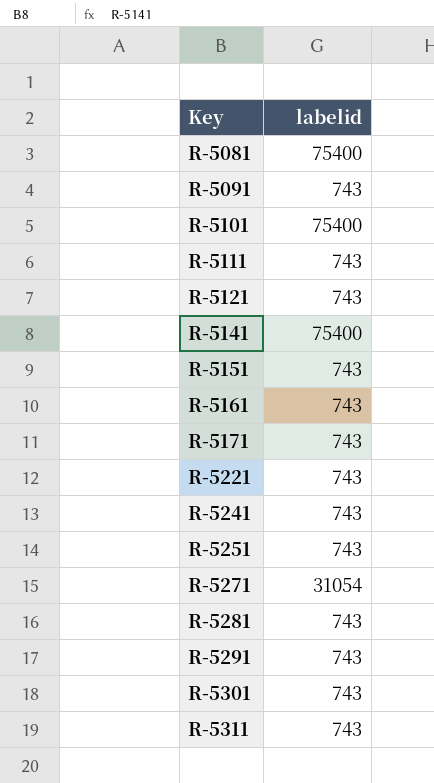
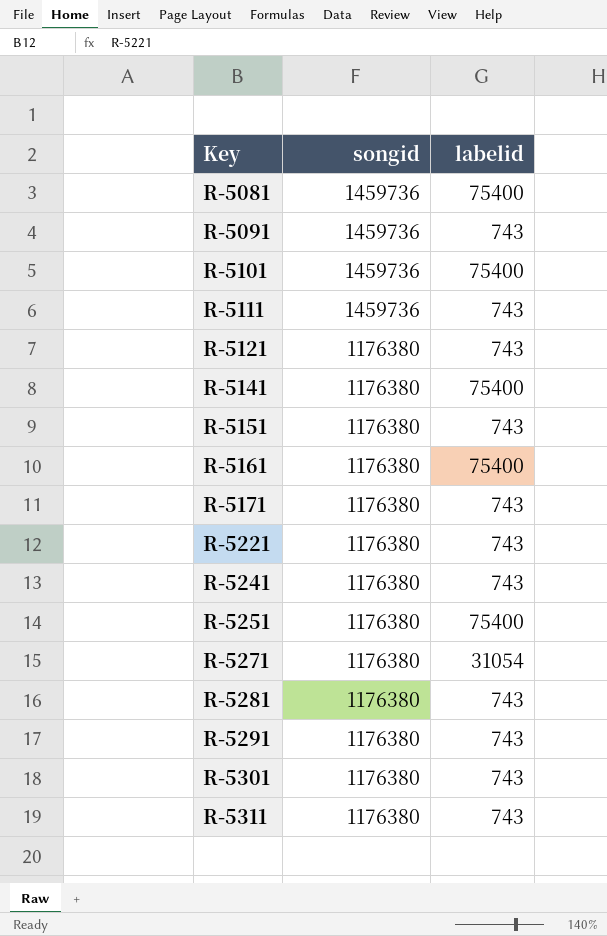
column songid | position: none -> 2
R-5161 | labelid: 743 -> 75400
R-5251 | labelid: 743 -> 75400

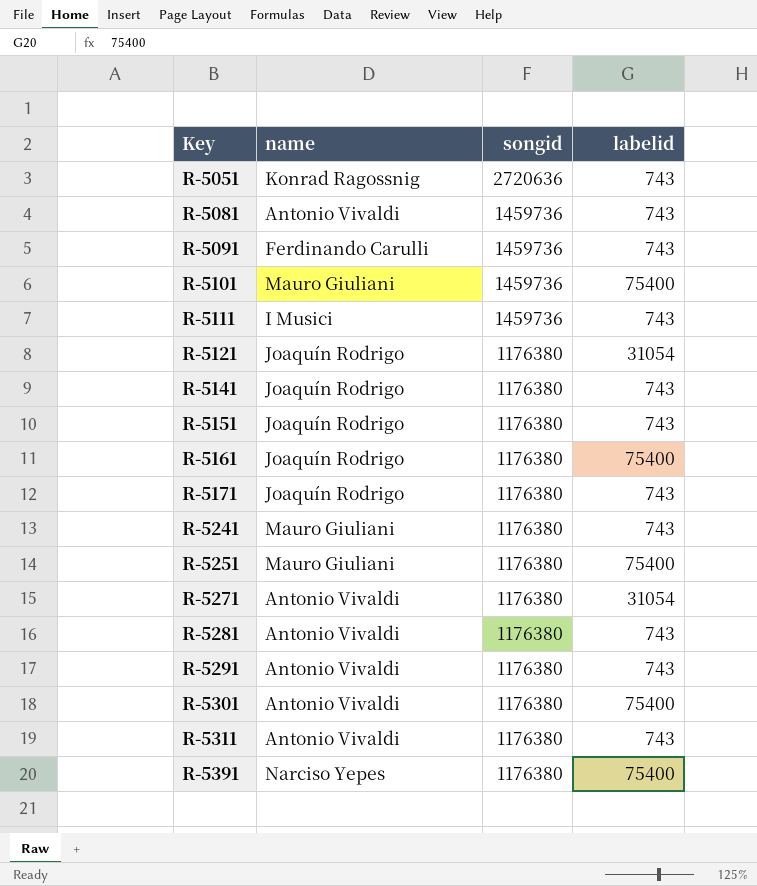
column name | position: none -> 2
row R-5221: 1176380 | 743 -> none
row R-5051: none -> Konrad Ragossnig | 2720636 | 743
R-5081 | labelid: 75400 -> 743
R-5121 | labelid: 743 -> 31054
R-5141 | labelid: 75400 -> 743
R-5301 | labelid: 743 -> 75400
row R-5391: none -> Narciso Yepes | 1176380 | 75400

